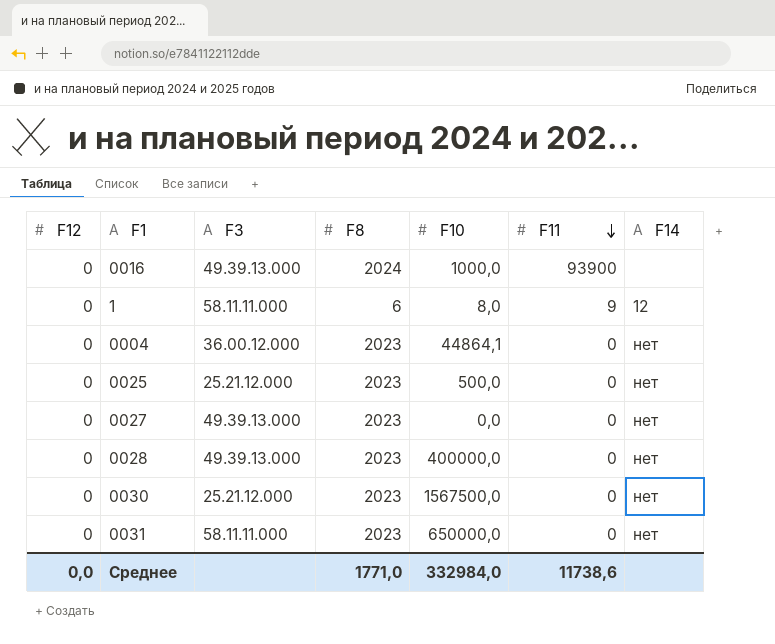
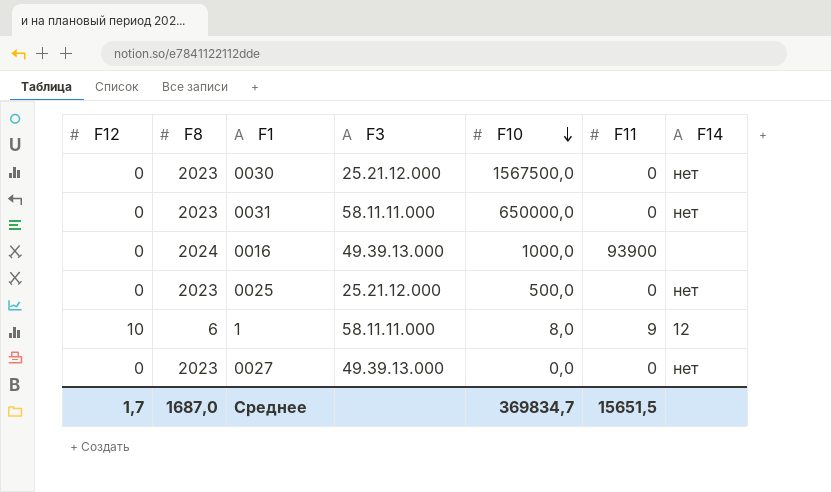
row order: F11 descending -> F10 descending
column F8 | position: 4 -> 2
row 0004: 0 | 36.00.12.000 | 2023 | 44864,1 | 0 | нет -> none
row 0028: 0 | 49.39.13.000 | 2023 | 400000,0 | 0 | нет -> none
1 | F12: 0 -> 10
Среднее | F12: 0,0 -> 1,7
Среднее | F8: 1771,0 -> 1687,0
Среднее | F10: 332984,0 -> 369834,7
Среднее | F11: 11738,6 -> 15651,5

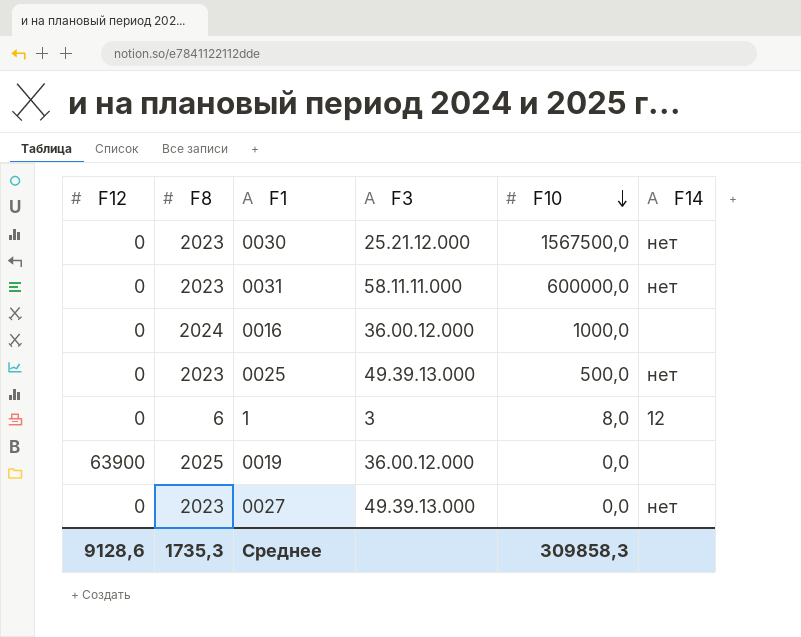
column F11 | position: 6 -> none
0031 | F10: 650000,0 -> 600000,0
0016 | F3: 49.39.13.000 -> 36.00.12.000
0025 | F3: 25.21.12.000 -> 49.39.13.000
1 | F12: 10 -> 0
1 | F3: 58.11.11.000 -> 3
row 0019: none -> 63900 | 2025 | 36.00.12.000 | 0,0 | none
Среднее | F12: 1,7 -> 9128,6
Среднее | F8: 1687,0 -> 1735,3
Среднее | F10: 369834,7 -> 309858,3

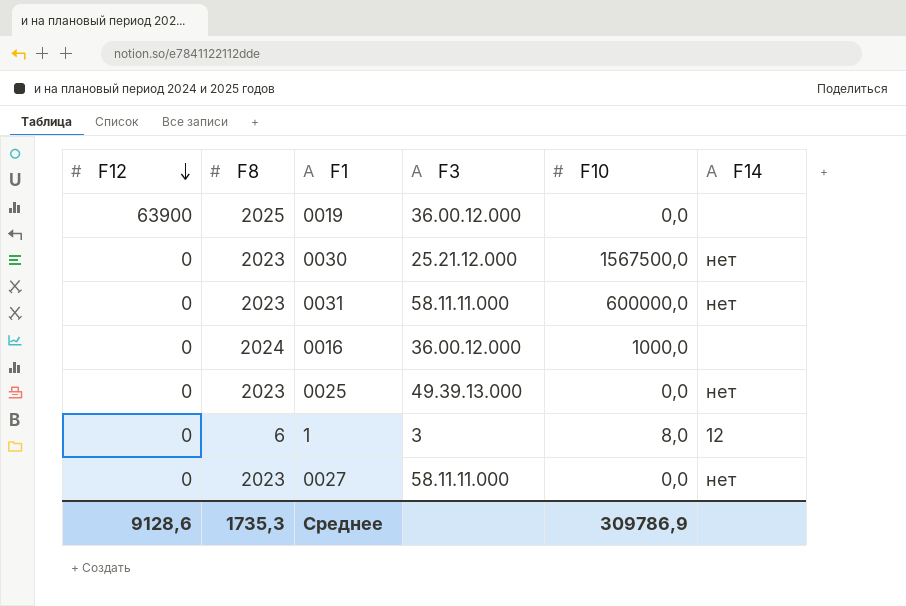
row order: F10 descending -> F12 descending
0025 | F10: 500,0 -> 0,0
0027 | F3: 49.39.13.000 -> 58.11.11.000
Среднее | F10: 309858,3 -> 309786,9

